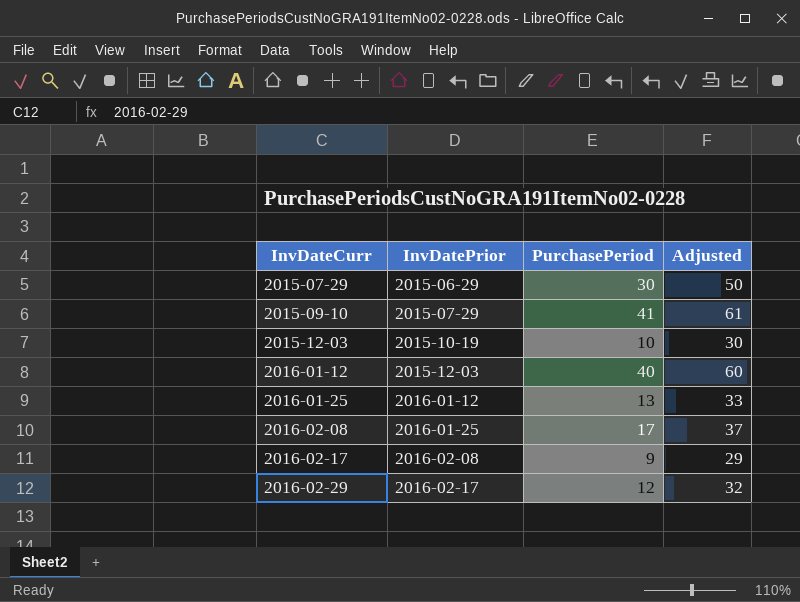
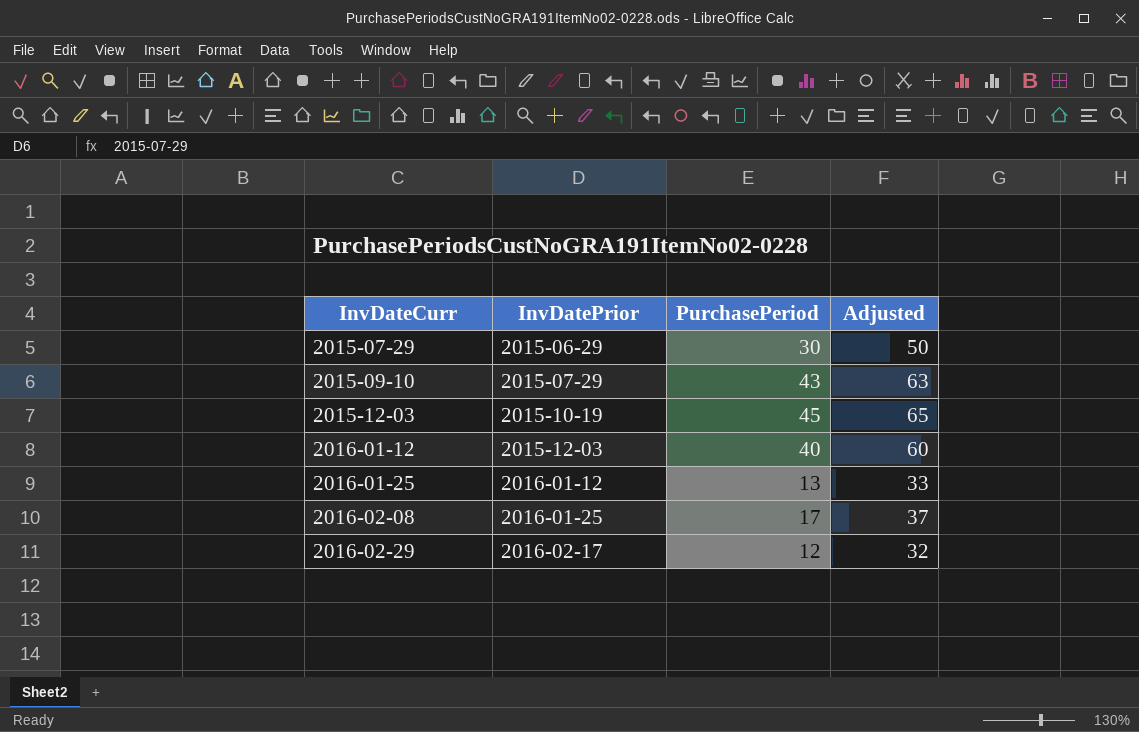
row 2016-02-17: 2016-02-08 | 9 | 29 -> none
2015-09-10 | PurchasePeriod: 41 -> 43
2015-09-10 | Adjusted: 61 -> 63
2015-12-03 | PurchasePeriod: 10 -> 45
2015-12-03 | Adjusted: 30 -> 65

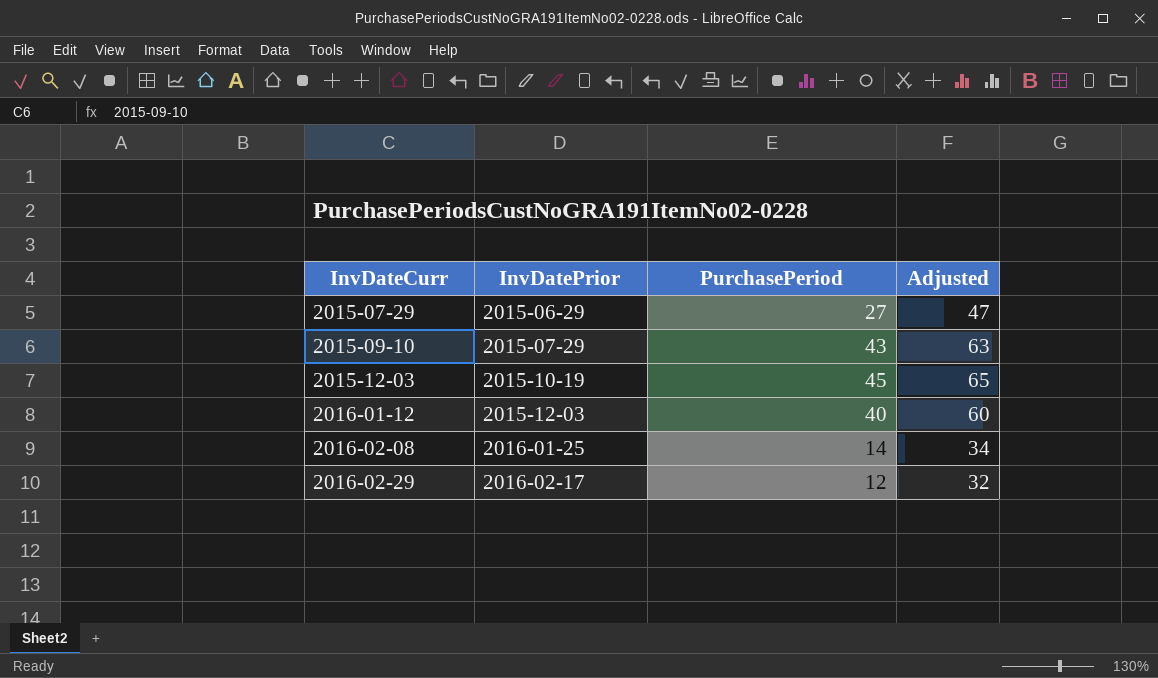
row 2016-01-25: 2016-01-12 | 13 | 33 -> none
2015-07-29 | PurchasePeriod: 30 -> 27
2015-07-29 | Adjusted: 50 -> 47
2016-02-08 | PurchasePeriod: 17 -> 14
2016-02-08 | Adjusted: 37 -> 34

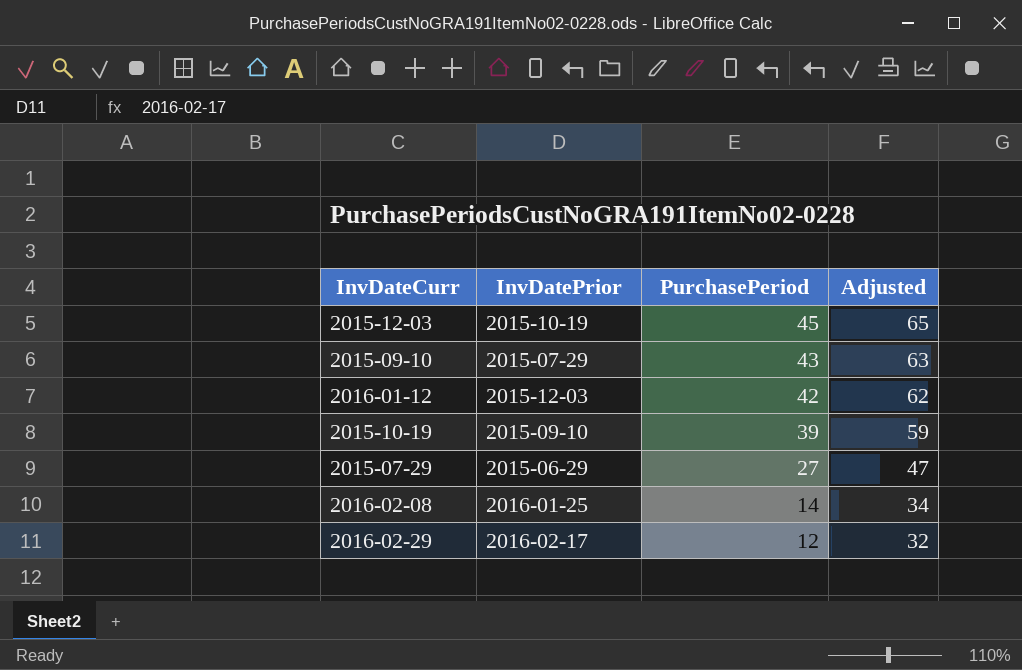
row order: InvDateCurr ascending -> PurchasePeriod descending
2016-01-12 | PurchasePeriod: 40 -> 42
2016-01-12 | Adjusted: 60 -> 62
row 2015-10-19: none -> 2015-09-10 | 39 | 59

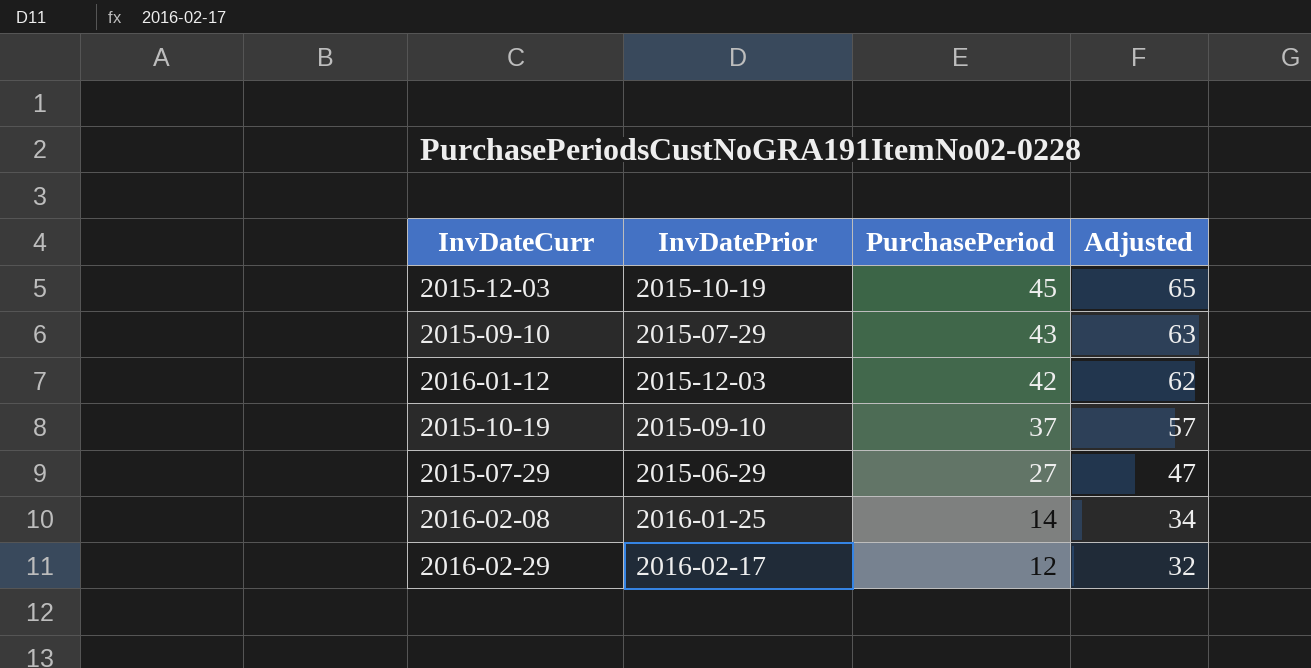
2015-10-19 | PurchasePeriod: 39 -> 37
2015-10-19 | Adjusted: 59 -> 57

